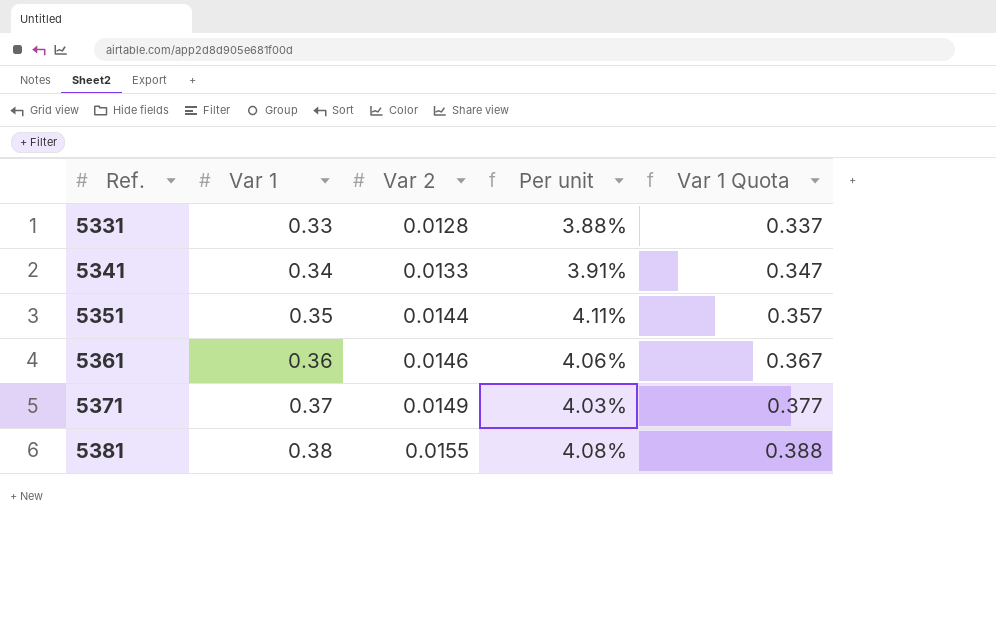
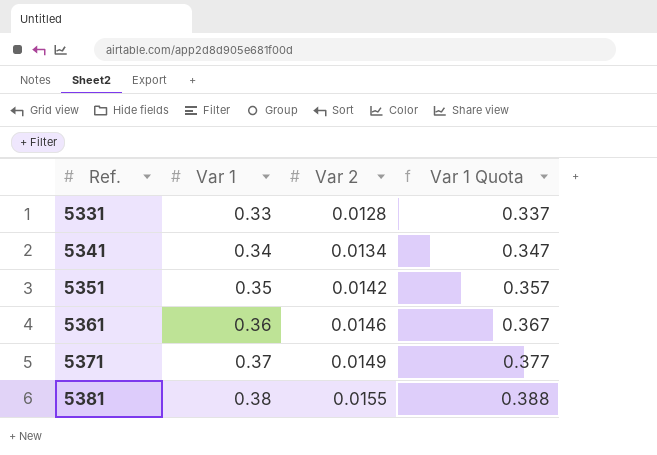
column Per unit | formula: [Var 2] / [Var 1] -> none
5341 | Var 2: 0.0133 -> 0.0134
5351 | Var 2: 0.0144 -> 0.0142

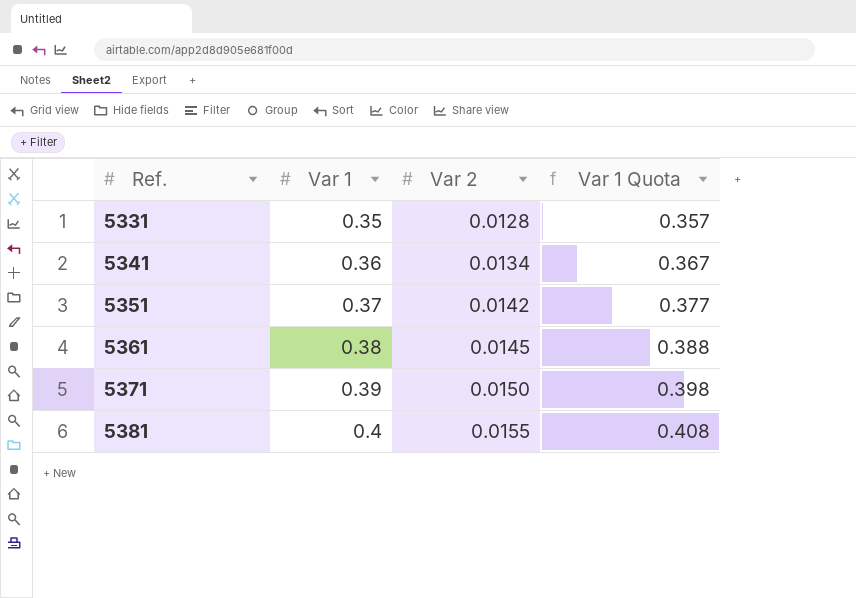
5331 | Var 1: 0.33 -> 0.35
5331 | Var 1 Quota: 0.337 -> 0.357
5341 | Var 1: 0.34 -> 0.36
5341 | Var 1 Quota: 0.347 -> 0.367
5351 | Var 1: 0.35 -> 0.37
5351 | Var 1 Quota: 0.357 -> 0.377
5361 | Var 1: 0.36 -> 0.38
5361 | Var 2: 0.0146 -> 0.0145
5361 | Var 1 Quota: 0.367 -> 0.388
5371 | Var 1: 0.37 -> 0.39
5371 | Var 2: 0.0149 -> 0.0150
5371 | Var 1 Quota: 0.377 -> 0.398
5381 | Var 1: 0.38 -> 0.4
5381 | Var 1 Quota: 0.388 -> 0.408

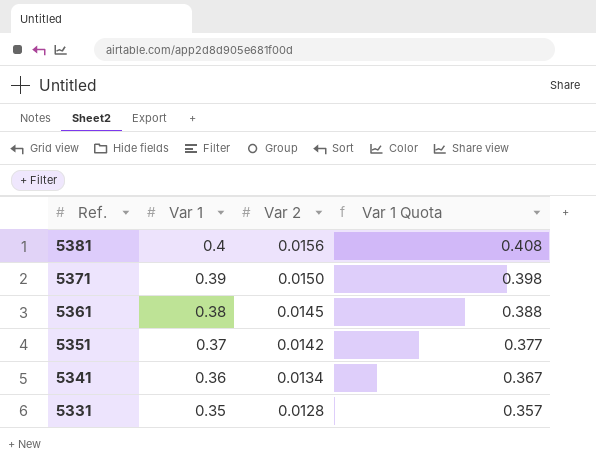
row order: Ref. ascending -> Ref. descending
5381 | Var 2: 0.0155 -> 0.0156

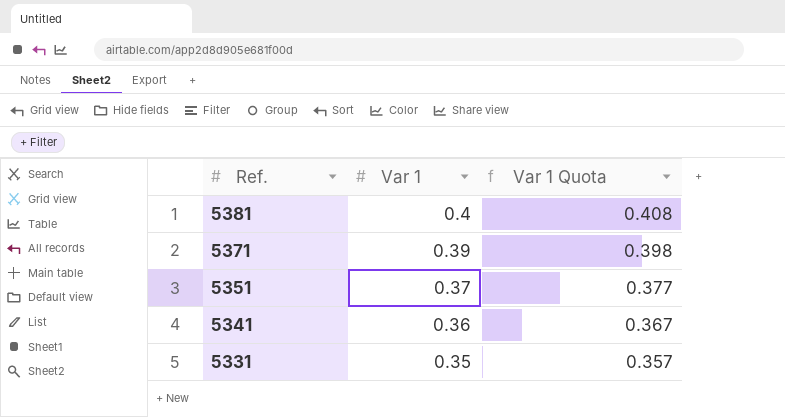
column Var 2 | position: 3 -> none
row 5361: 0.38 | 0.0145 | 0.388 -> none

